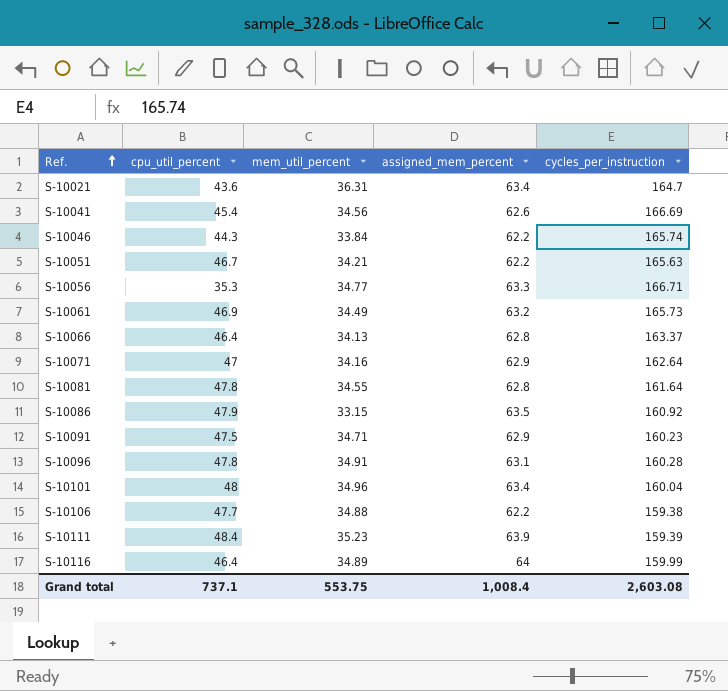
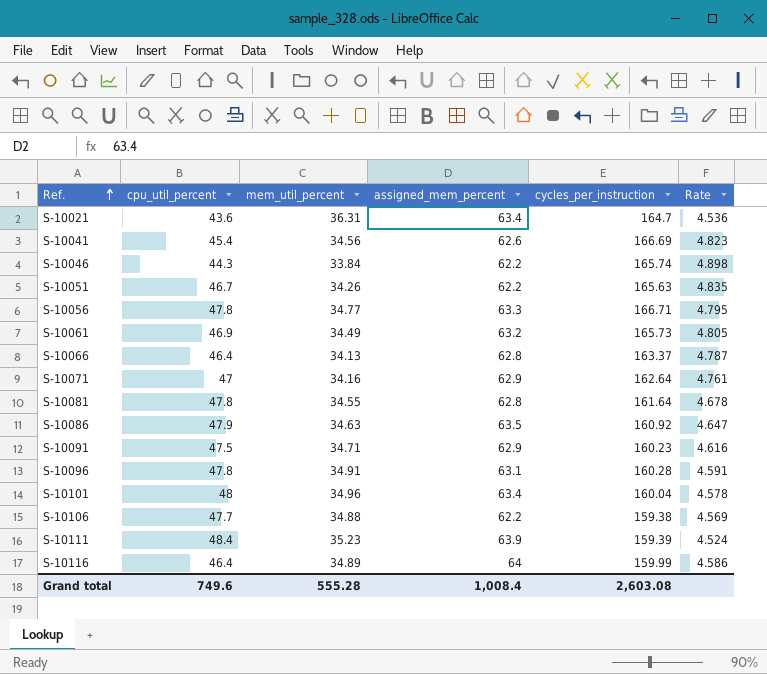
column Rate | formula: none -> [cycles_per_instruction] / [mem_util_percent]
S-10051 | mem_util_percent: 34.21 -> 34.26
S-10056 | cpu_util_percent: 35.3 -> 47.8
S-10086 | mem_util_percent: 33.15 -> 34.63
Grand total | cpu_util_percent: 737.1 -> 749.6
Grand total | mem_util_percent: 553.75 -> 555.28

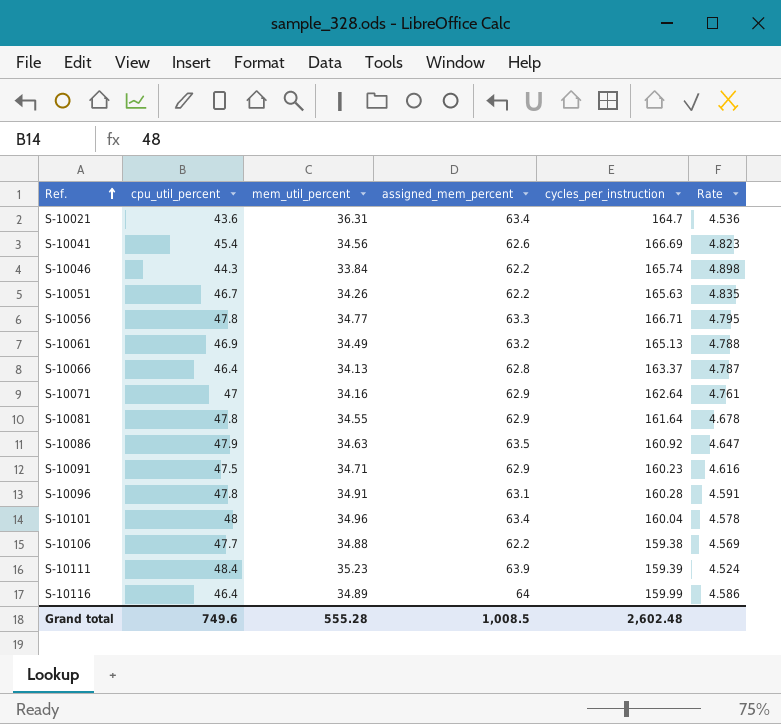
S-10061 | cycles_per_instruction: 165.73 -> 165.13
S-10061 | Rate: 4.805 -> 4.788
S-10081 | assigned_mem_percent: 62.8 -> 62.9
Grand total | assigned_mem_percent: 1,008.4 -> 1,008.5
Grand total | cycles_per_instruction: 2,603.08 -> 2,602.48

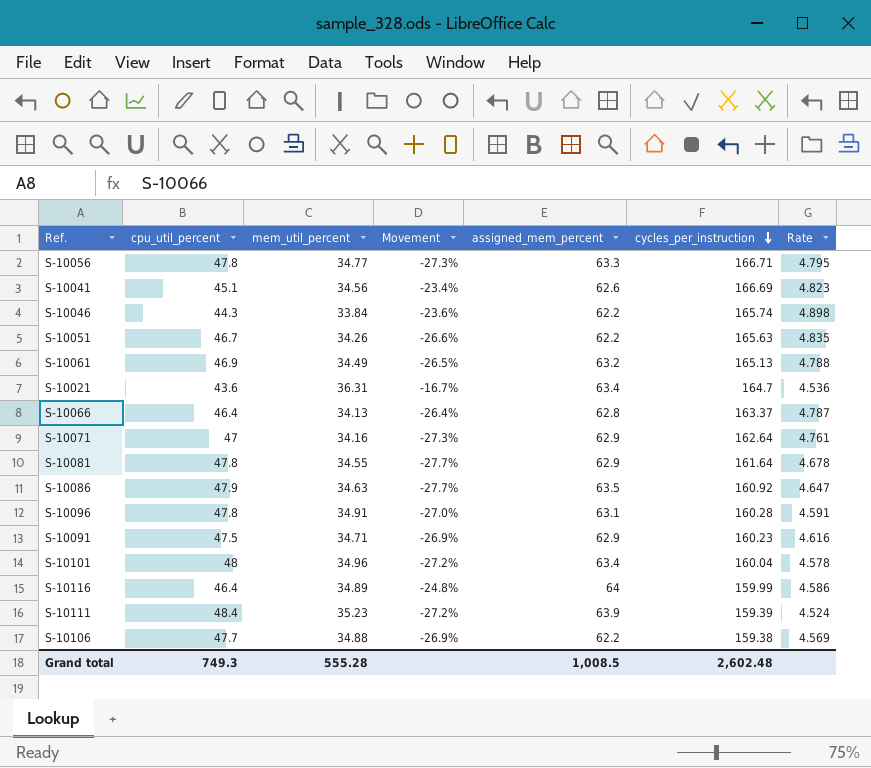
row order: Ref. ascending -> cycles_per_instruction descending
column Movement | formula: none -> ([mem_util_percent] - [cpu_util_percent]) / [cpu_util_percent]
S-10041 | cpu_util_percent: 45.4 -> 45.1
Grand total | cpu_util_percent: 749.6 -> 749.3

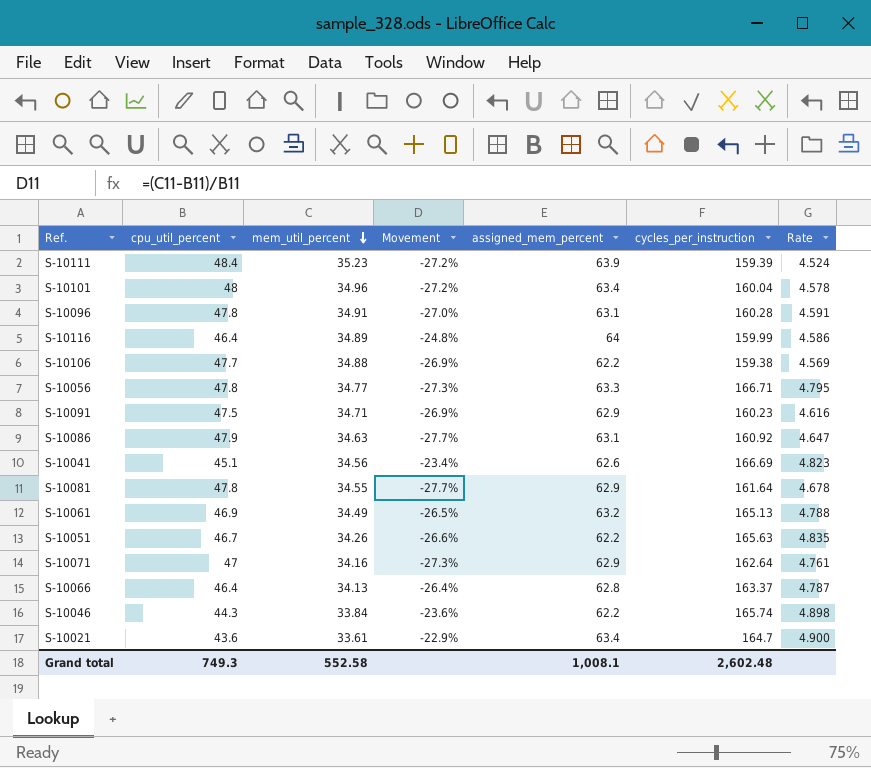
row order: cycles_per_instruction descending -> mem_util_percent descending
S-10086 | assigned_mem_percent: 63.5 -> 63.1
S-10021 | mem_util_percent: 36.31 -> 33.61
S-10021 | Movement: -16.7% -> -22.9%
S-10021 | Rate: 4.536 -> 4.900
Grand total | mem_util_percent: 555.28 -> 552.58
Grand total | assigned_mem_percent: 1,008.5 -> 1,008.1

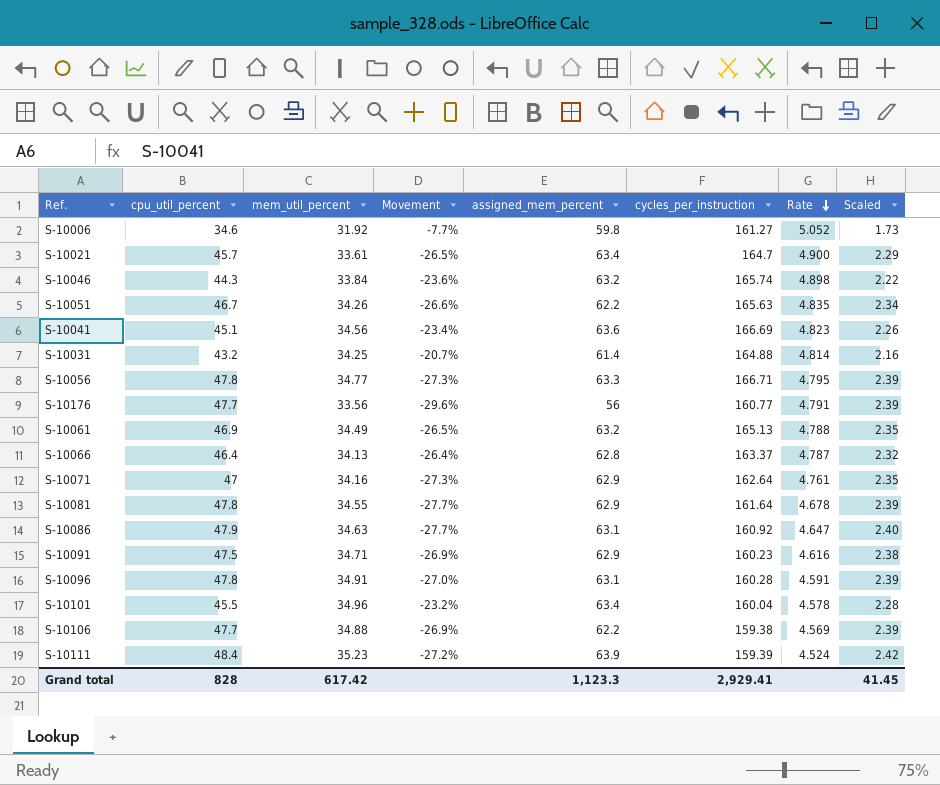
row order: mem_util_percent descending -> Rate descending
column Scaled | formula: none -> [cpu_util_percent] * 0.05
row S-10116: 46.4 | 34.89 | -24.8% | 64 | 159.99 | 4.586 -> none
row S-10006: none -> 34.6 | 31.92 | -7.7% | 59.8 | 161.27 | 5.052 | 1.73
S-10021 | cpu_util_percent: 43.6 -> 45.7
S-10021 | Movement: -22.9% -> -26.5%
S-10046 | assigned_mem_percent: 62.2 -> 63.2
S-10041 | assigned_mem_percent: 62.6 -> 63.6
row S-10031: none -> 43.2 | 34.25 | -20.7% | 61.4 | 164.88 | 4.814 | 2.16
row S-10176: none -> 47.7 | 33.56 | -29.6% | 56 | 160.77 | 4.791 | 2.39
S-10101 | cpu_util_percent: 48 -> 45.5
S-10101 | Movement: -27.2% -> -23.2%
Grand total | cpu_util_percent: 749.3 -> 828
Grand total | mem_util_percent: 552.58 -> 617.42
Grand total | assigned_mem_percent: 1,008.1 -> 1,123.3
Grand total | cycles_per_instruction: 2,602.48 -> 2,929.41

